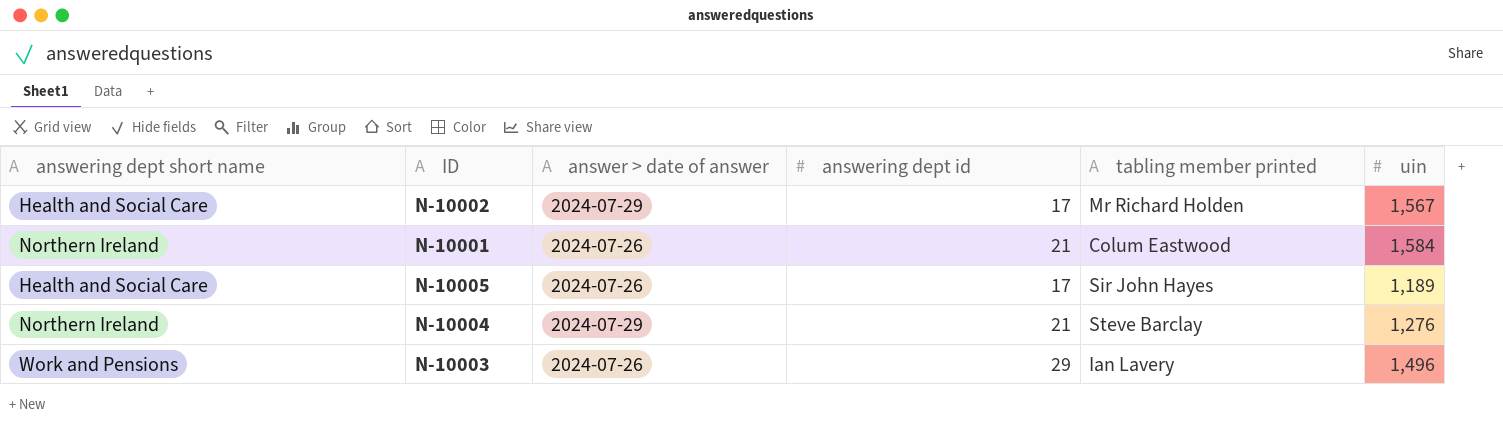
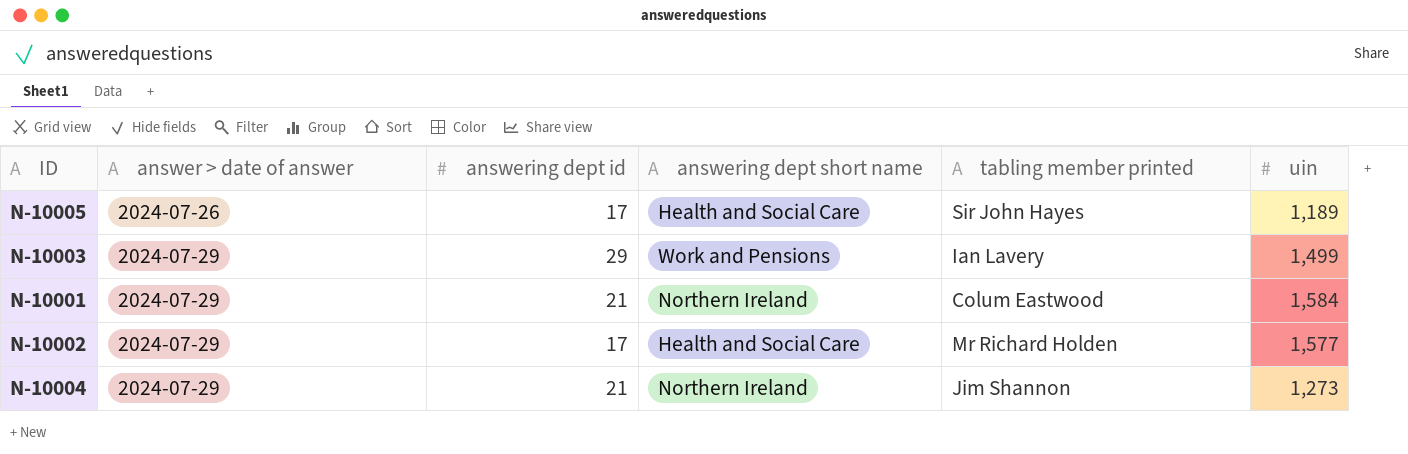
row order: none -> answer > date of answer ascending
column answering dept short name | position: 1 -> 4
N-10003 | answer > date of answer: 2024-07-26 -> 2024-07-29
N-10003 | uin: 1,496 -> 1,499
N-10001 | answer > date of answer: 2024-07-26 -> 2024-07-29
N-10002 | uin: 1,567 -> 1,577
N-10004 | tabling member printed: Steve Barclay -> Jim Shannon
N-10004 | uin: 1,276 -> 1,273

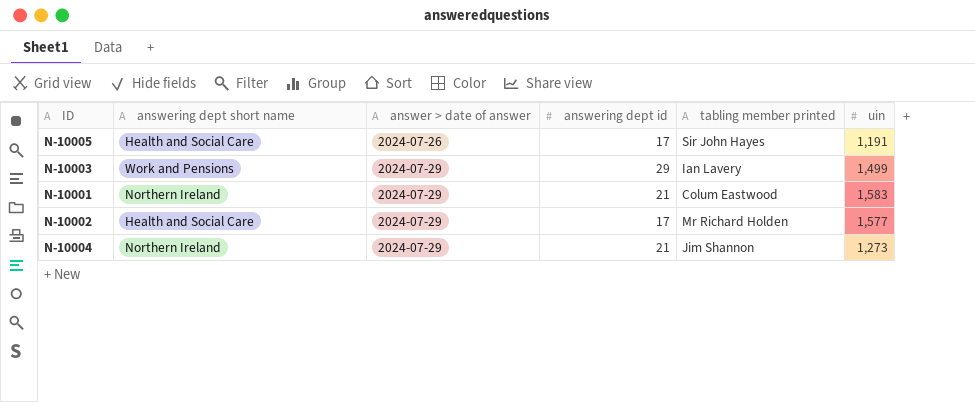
column answering dept short name | position: 4 -> 2
N-10005 | uin: 1,189 -> 1,191
N-10001 | uin: 1,584 -> 1,583

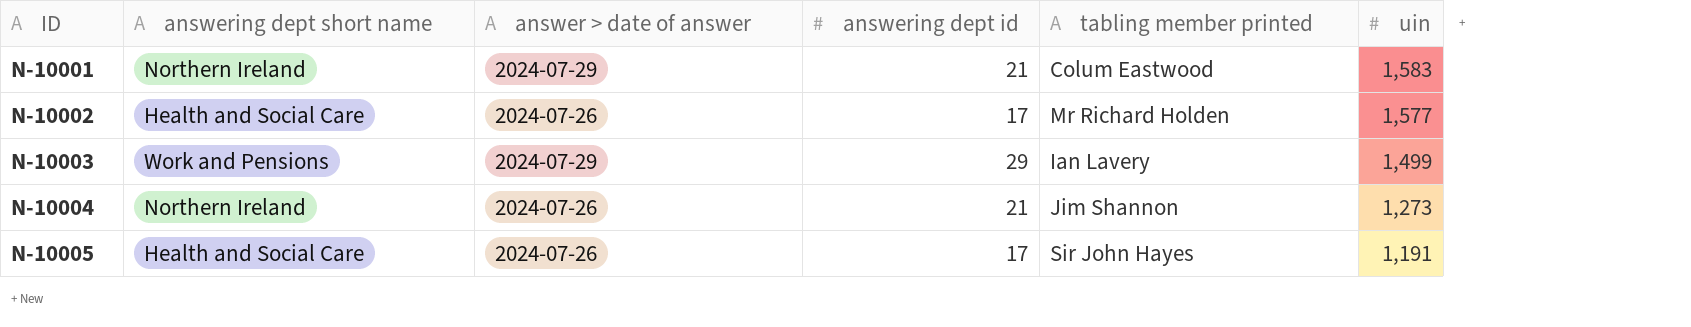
row order: answer > date of answer ascending -> ID ascending
N-10002 | answer > date of answer: 2024-07-29 -> 2024-07-26
N-10004 | answer > date of answer: 2024-07-29 -> 2024-07-26

